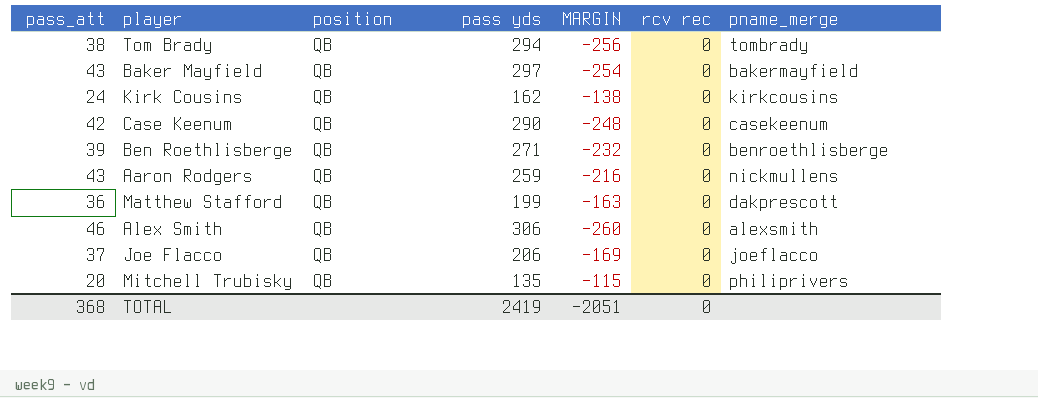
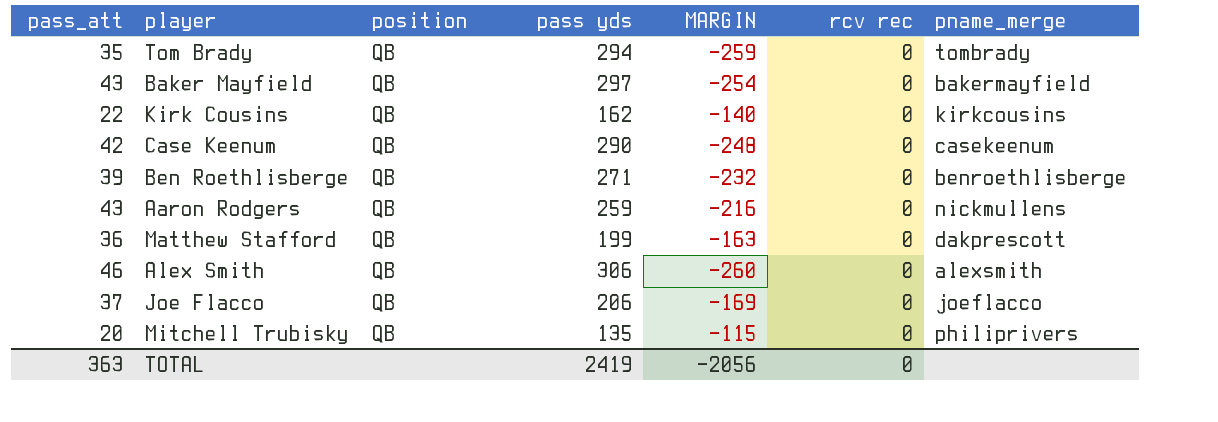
Tom Brady | pass_att: 38 -> 35
Tom Brady | MARGIN: -256 -> -259
Kirk Cousins | pass_att: 24 -> 22
Kirk Cousins | MARGIN: -138 -> -140
TOTAL | pass_att: 368 -> 363
TOTAL | MARGIN: -2051 -> -2056

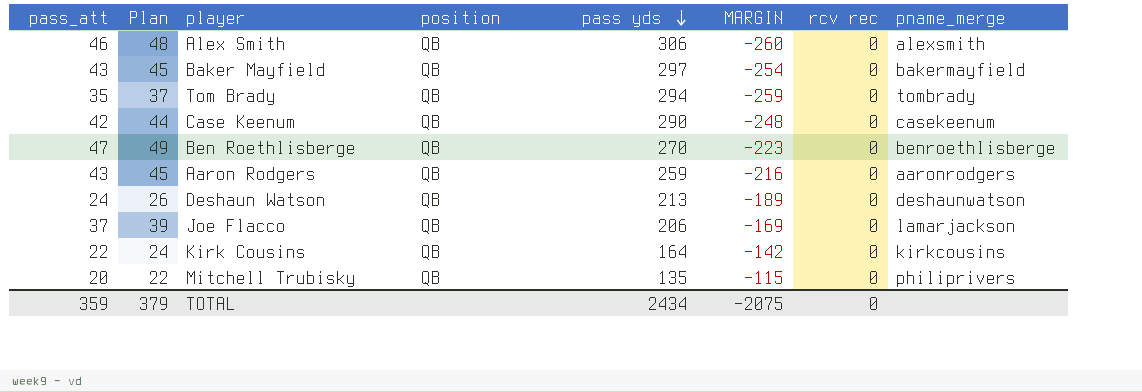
row order: none -> pass yds descending
column Plan | formula: none -> [pass_att] + 2
row Matthew Stafford: 36 | QB | 199 | -163 | 0 | dakprescott -> none
Ben Roethlisberge | pass_att: 39 -> 47
Ben Roethlisberge | pass yds: 271 -> 270
Ben Roethlisberge | MARGIN: -232 -> -223
Aaron Rodgers | pname_merge: nickmullens -> aaronrodgers
row Deshaun Watson: none -> 24 | 26 | QB | 213 | -189 | 0 | deshaunwatson
Joe Flacco | pname_merge: joeflacco -> lamarjackson
Kirk Cousins | pass yds: 162 -> 164
Kirk Cousins | MARGIN: -140 -> -142
TOTAL | pass_att: 363 -> 359
TOTAL | pass yds: 2419 -> 2434
TOTAL | MARGIN: -2056 -> -2075

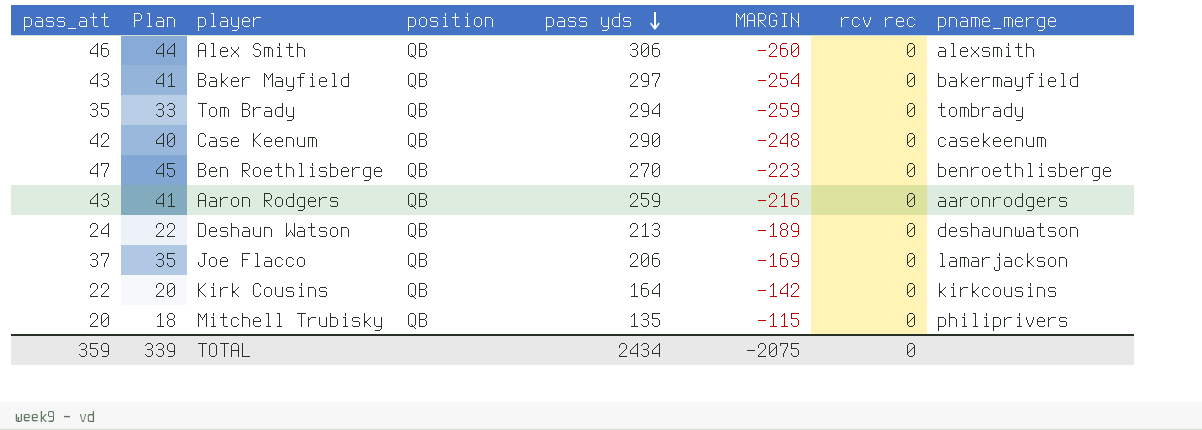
column Plan | formula: [pass_att] + 2 -> [pass_att] - 2
TOTAL | Plan: 379 -> 339

